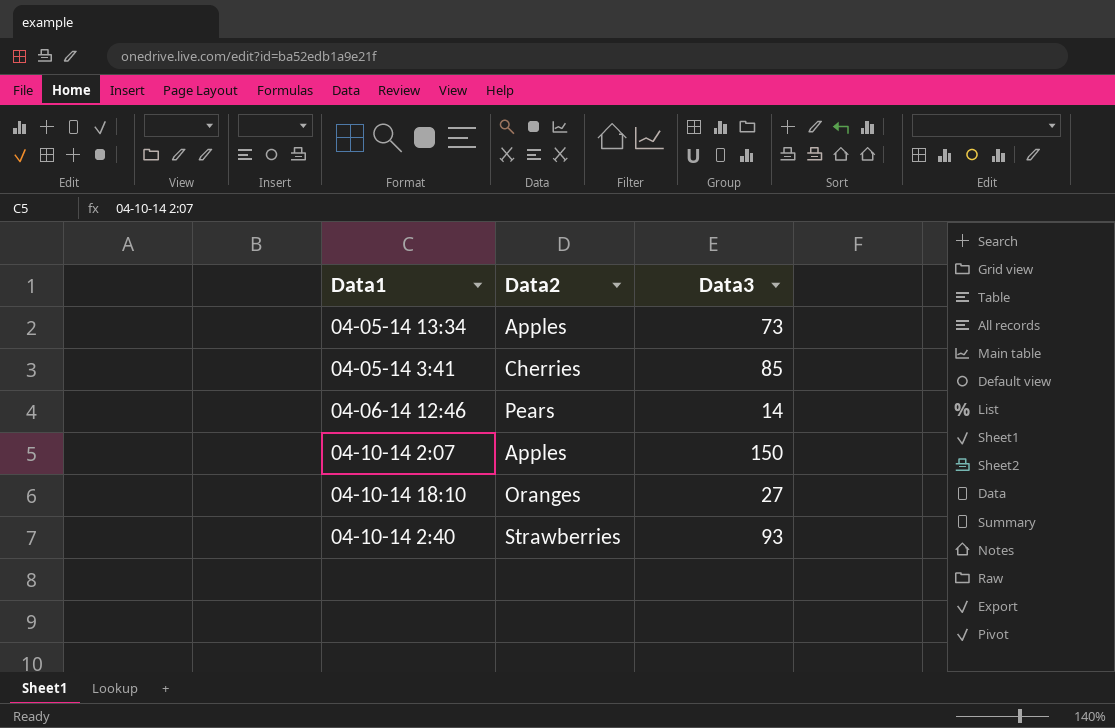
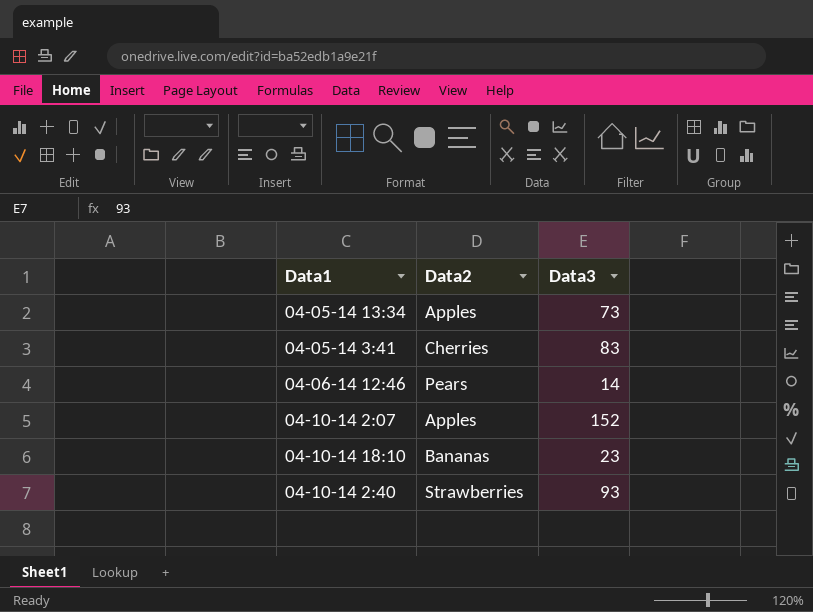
04-05-14 3:41 | Data3: 85 -> 83
04-10-14 2:07 | Data3: 150 -> 152
04-10-14 18:10 | Data2: Oranges -> Bananas
04-10-14 18:10 | Data3: 27 -> 23

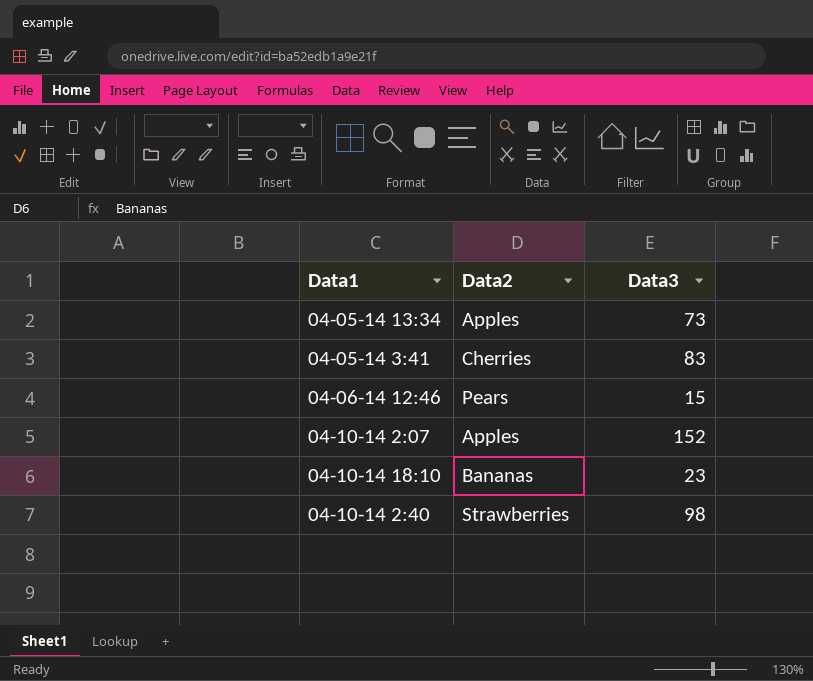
04-06-14 12:46 | Data3: 14 -> 15
04-10-14 2:40 | Data3: 93 -> 98

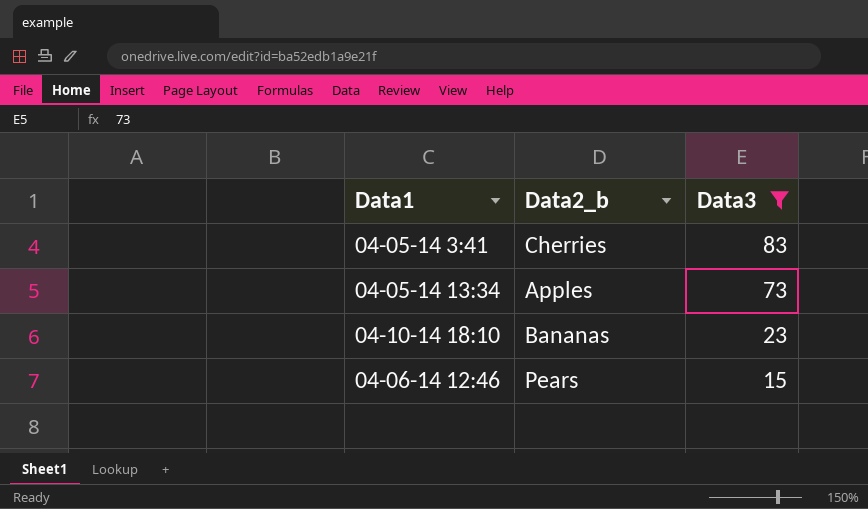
filter: none -> Data3 <= 83
row order: none -> Data3 descending
column name: Data2 -> Data2_b

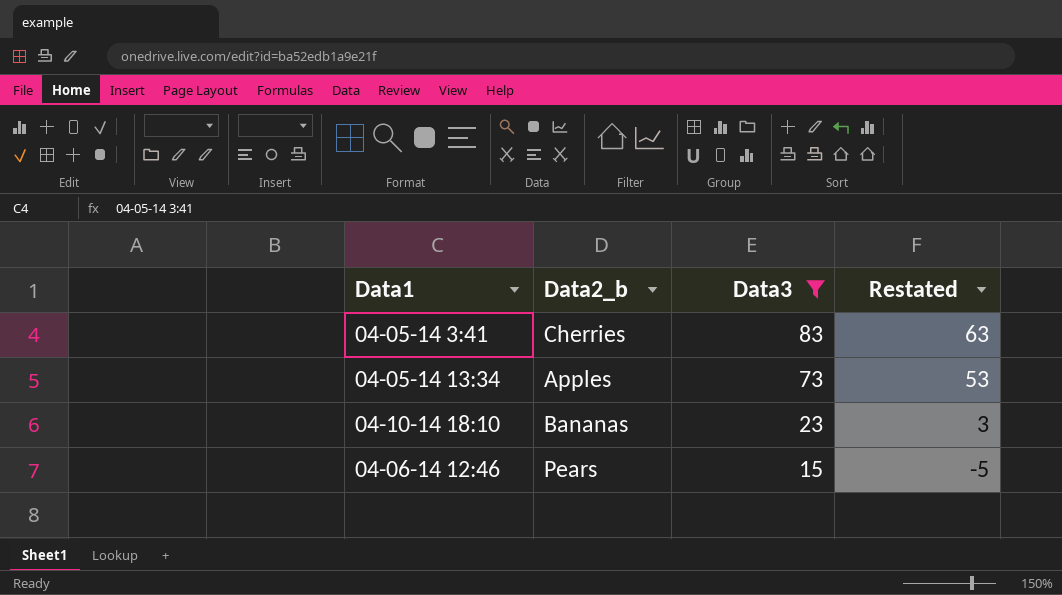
column Restated | formula: none -> [Data3] - 20

